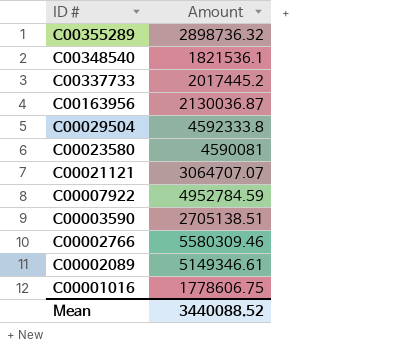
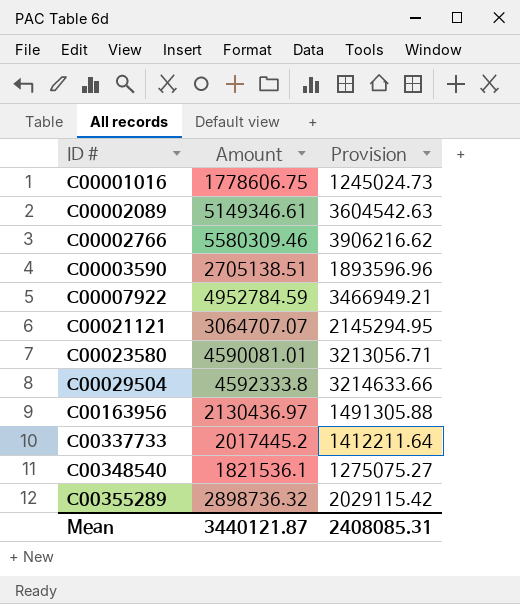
row order: ID # descending -> ID # ascending
column Provision | formula: none -> [Amount] * 0.7
C00023580 | Amount: 4590081 -> 4590081.01
C00163956 | Amount: 2130036.87 -> 2130436.97
Mean | Amount: 3440088.52 -> 3440121.87

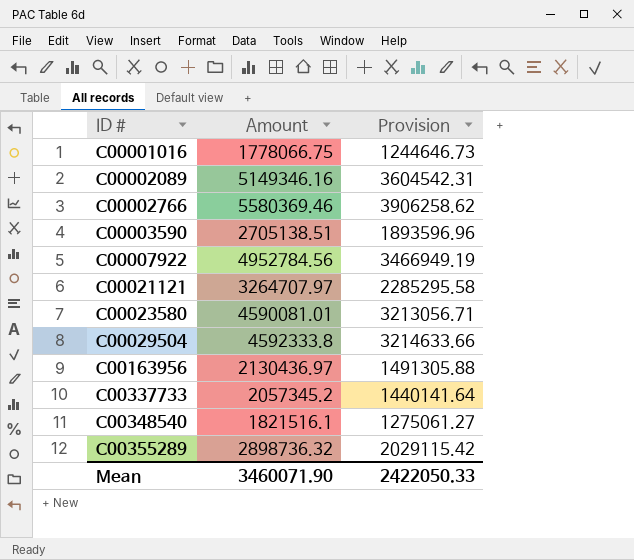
C00001016 | Amount: 1778606.75 -> 1778066.75
C00001016 | Provision: 1245024.73 -> 1244646.73
C00002089 | Amount: 5149346.61 -> 5149346.16
C00002089 | Provision: 3604542.63 -> 3604542.31
C00002766 | Amount: 5580309.46 -> 5580369.46
C00002766 | Provision: 3906216.62 -> 3906258.62
C00007922 | Amount: 4952784.59 -> 4952784.56
C00007922 | Provision: 3466949.21 -> 3466949.19
C00021121 | Amount: 3064707.07 -> 3264707.97
C00021121 | Provision: 2145294.95 -> 2285295.58
C00337733 | Amount: 2017445.2 -> 2057345.2
C00337733 | Provision: 1412211.64 -> 1440141.64
C00348540 | Amount: 1821536.1 -> 1821516.1
C00348540 | Provision: 1275075.27 -> 1275061.27
Mean | Amount: 3440121.87 -> 3460071.90
Mean | Provision: 2408085.31 -> 2422050.33

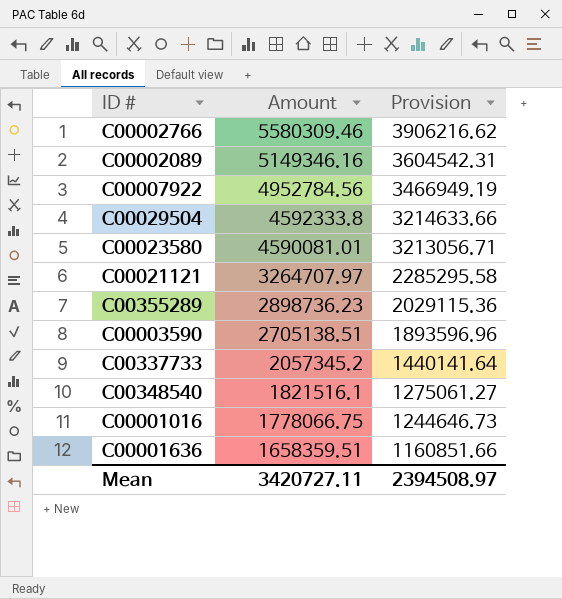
row order: ID # ascending -> Amount descending
row C00163956: 2130436.97 | 1491305.88 -> none
C00002766 | Amount: 5580369.46 -> 5580309.46
C00002766 | Provision: 3906258.62 -> 3906216.62
C00355289 | Amount: 2898736.32 -> 2898736.23
C00355289 | Provision: 2029115.42 -> 2029115.36
row C00001636: none -> 1658359.51 | 1160851.66
Mean | Amount: 3460071.90 -> 3420727.11
Mean | Provision: 2422050.33 -> 2394508.97

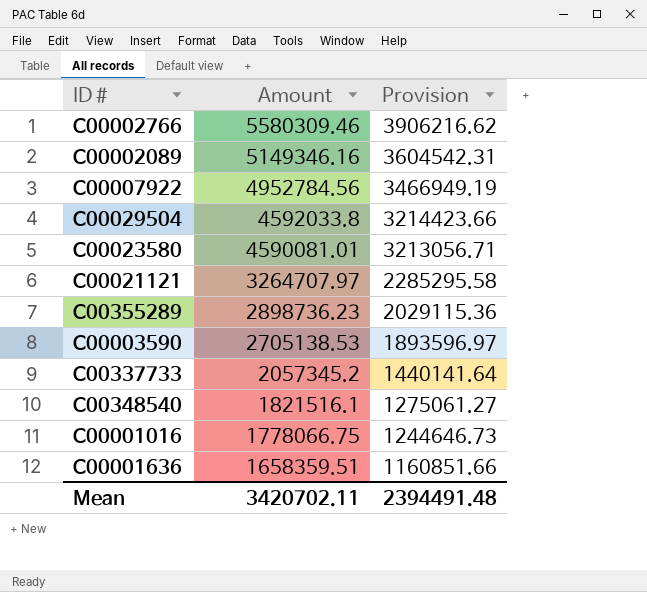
C00029504 | Amount: 4592333.8 -> 4592033.8
C00029504 | Provision: 3214633.66 -> 3214423.66
C00003590 | Amount: 2705138.51 -> 2705138.53
C00003590 | Provision: 1893596.96 -> 1893596.97
Mean | Amount: 3420727.11 -> 3420702.11
Mean | Provision: 2394508.97 -> 2394491.48

